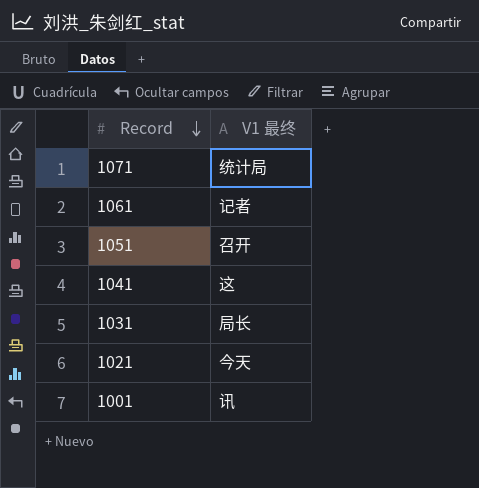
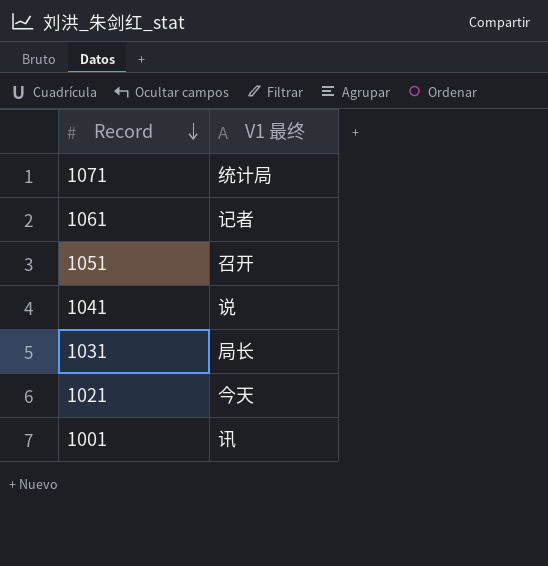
1041 | V1 最终: 这 -> 说

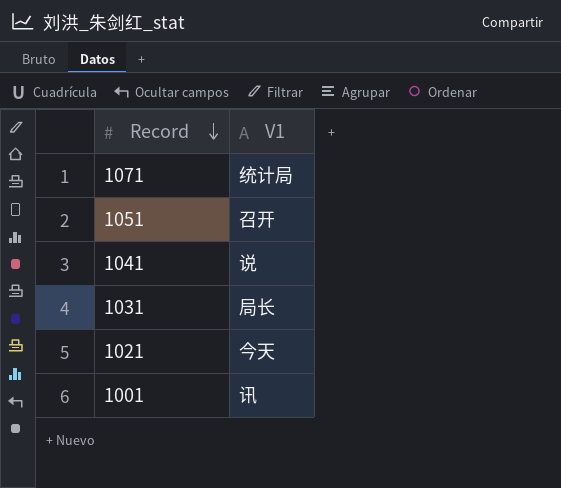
column name: V1 最终 -> V1
row 1061: 记者 -> none

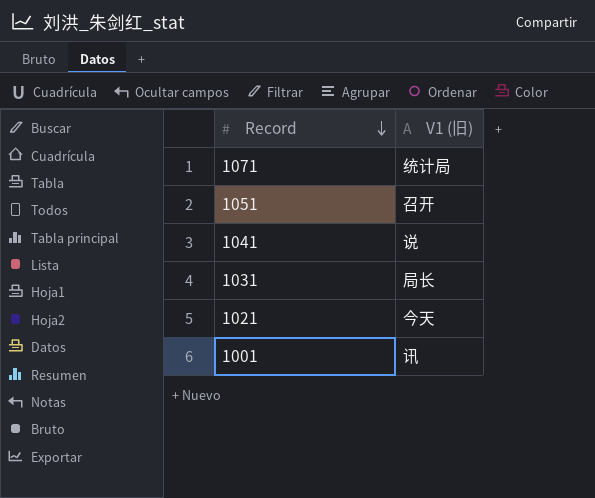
column name: V1 -> V1 (旧)

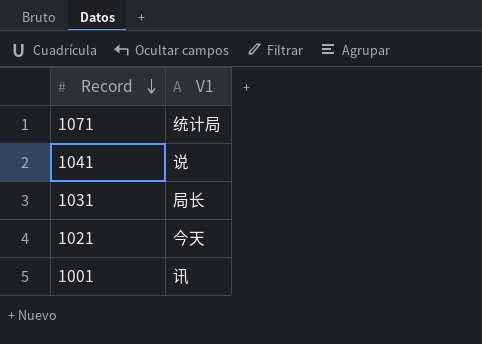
column name: V1 (旧) -> V1
row 1051: 召开 -> none

